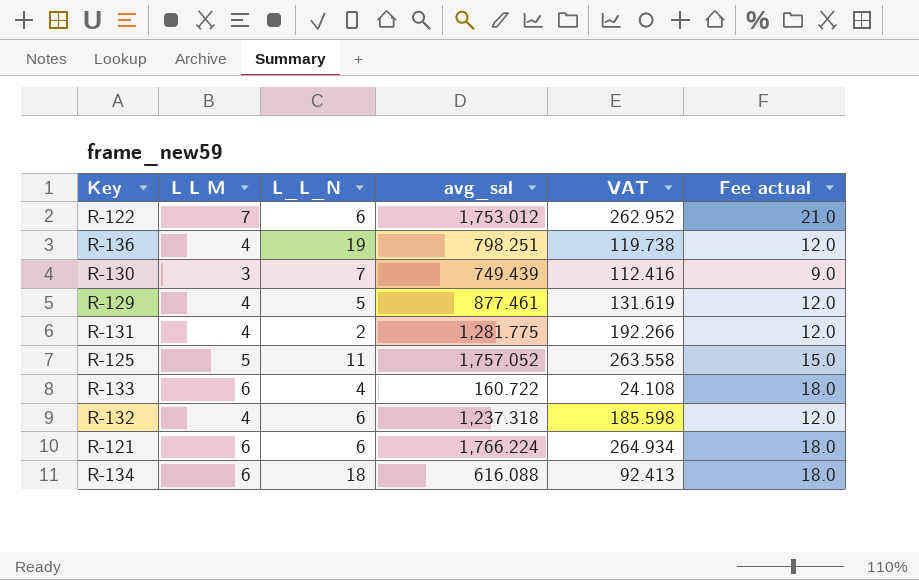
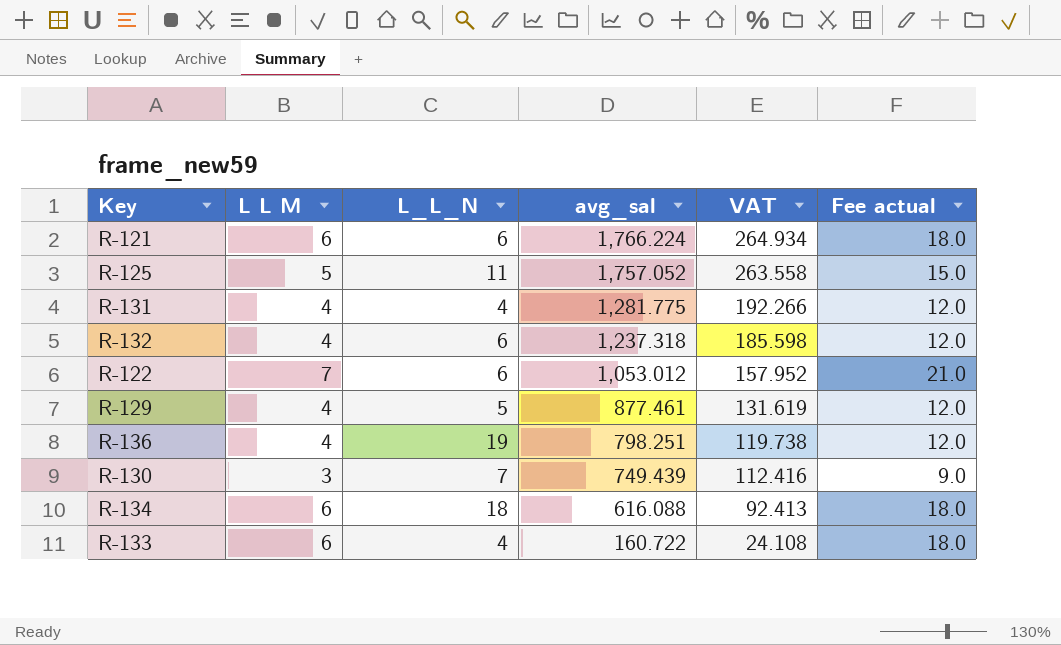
row order: none -> avg_sal descending
R-131 | L_L_N: 2 -> 4
R-122 | avg_sal: 1,753.012 -> 1,053.012
R-122 | VAT: 262.952 -> 157.952

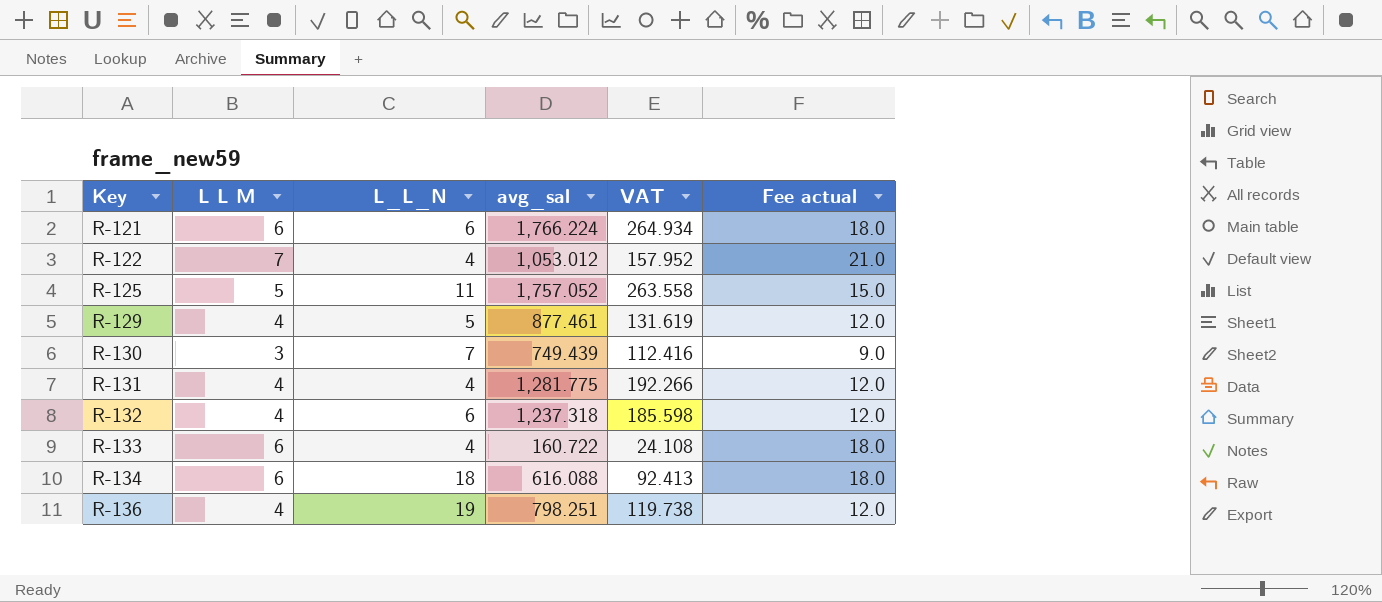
row order: avg_sal descending -> Key ascending
R-122 | L_L_N: 6 -> 4

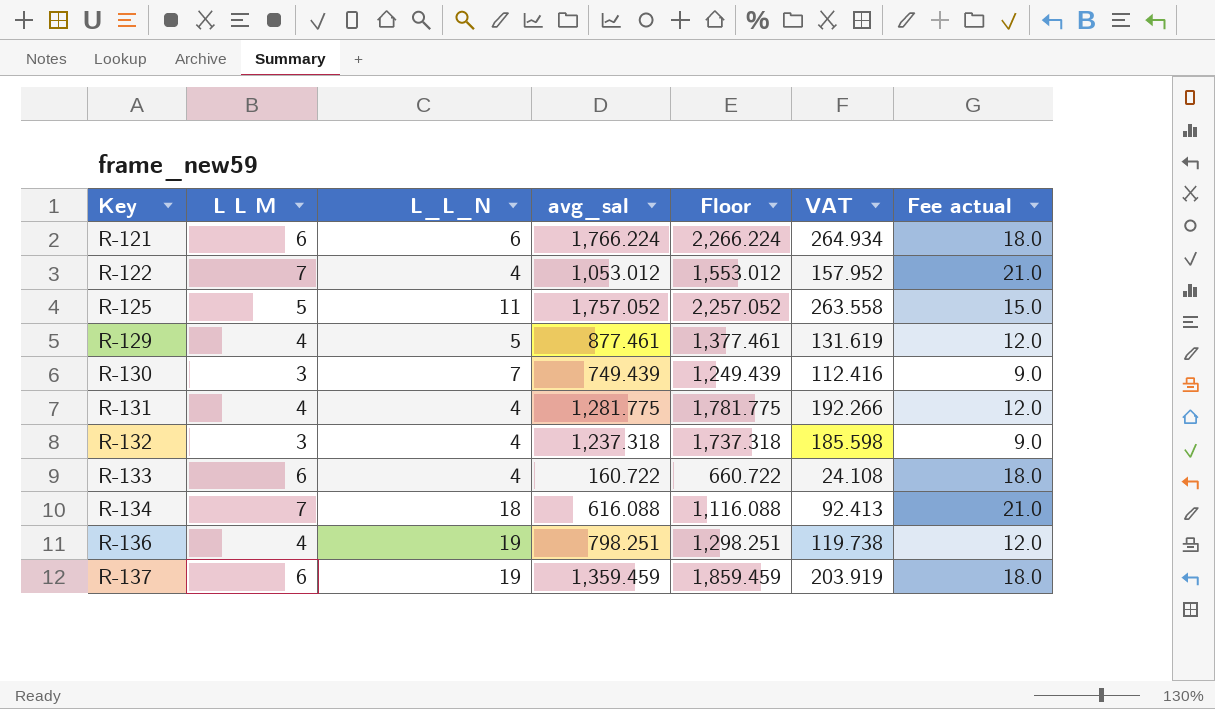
column Floor | formula: none -> [avg_sal] + 500
R-132 | L L M: 4 -> 3
R-132 | L_L_N: 6 -> 4
R-132 | Fee actual: 12.0 -> 9.0
R-134 | L L M: 6 -> 7
R-134 | Fee actual: 18.0 -> 21.0
row R-137: none -> 6 | 19 | 1,359.459 | 1,859.459 | 203.919 | 18.0

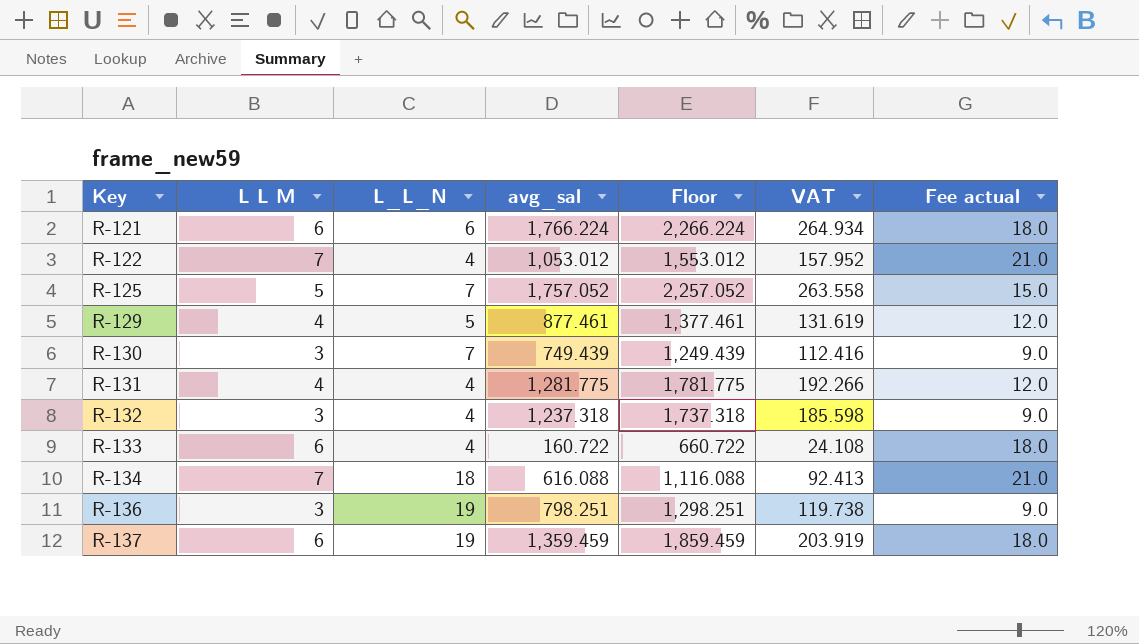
R-125 | L_L_N: 11 -> 7
R-136 | L L M: 4 -> 3
R-136 | Fee actual: 12.0 -> 9.0

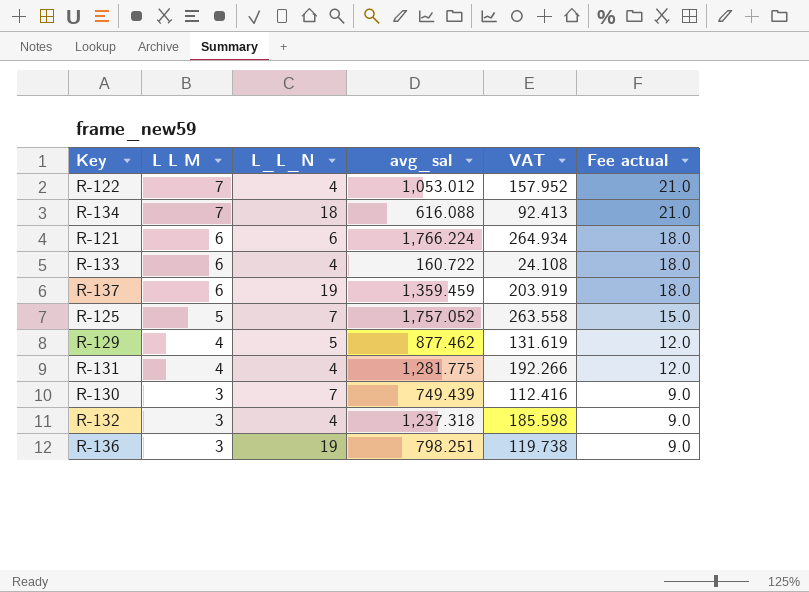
row order: Key ascending -> L L M descending
column Floor | formula: [avg_sal] + 500 -> none
R-129 | avg_sal: 877.461 -> 877.462

